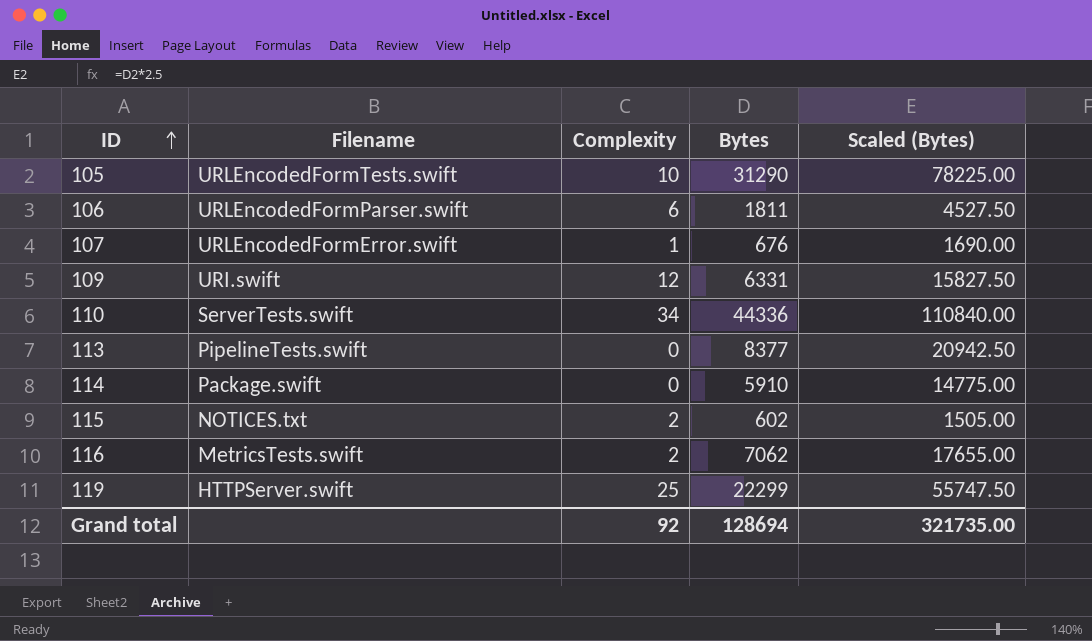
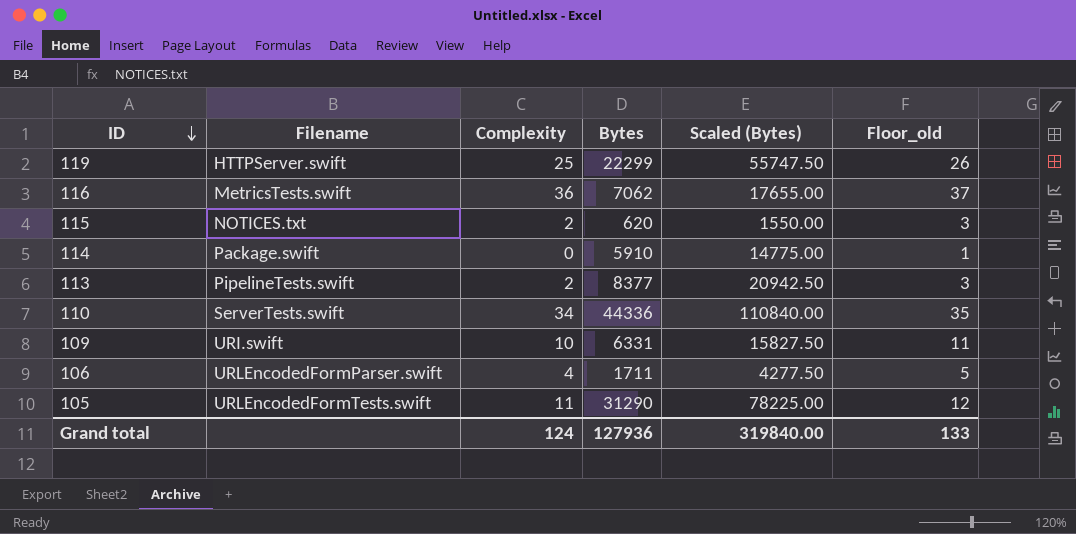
row order: ID ascending -> ID descending
column Floor_old | formula: none -> [Complexity] + 1
row 107: URLEncodedFormError.swift | 1 | 676 | 1690.00 -> none
116 | Complexity: 2 -> 36
115 | Bytes: 602 -> 620
115 | Scaled (Bytes): 1505.00 -> 1550.00
113 | Complexity: 0 -> 2
109 | Complexity: 12 -> 10
106 | Complexity: 6 -> 4
106 | Bytes: 1811 -> 1711
106 | Scaled (Bytes): 4527.50 -> 4277.50
105 | Complexity: 10 -> 11
Grand total | Complexity: 92 -> 124
Grand total | Bytes: 128694 -> 127936
Grand total | Scaled (Bytes): 321735.00 -> 319840.00

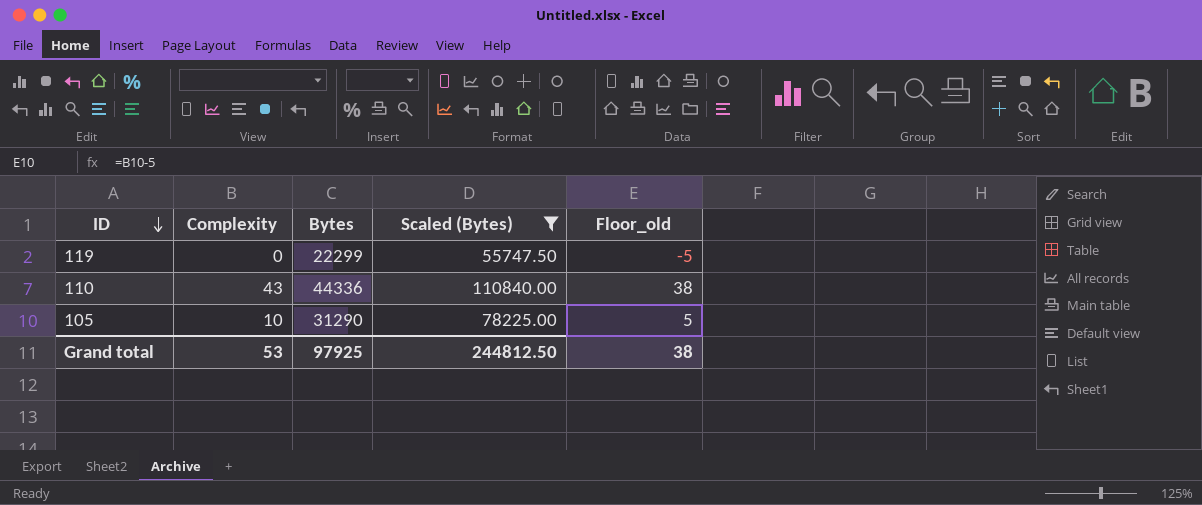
filter: none -> Scaled (Bytes) >= 55747.50
column Filename | position: 2 -> none
column Floor_old | formula: [Complexity] + 1 -> [Complexity] - 5
119 | Complexity: 25 -> 0
110 | Complexity: 34 -> 43
105 | Complexity: 11 -> 10
Grand total | Complexity: 124 -> 53
Grand total | Bytes: 127936 -> 97925
Grand total | Scaled (Bytes): 319840.00 -> 244812.50
Grand total | Floor_old: 133 -> 38

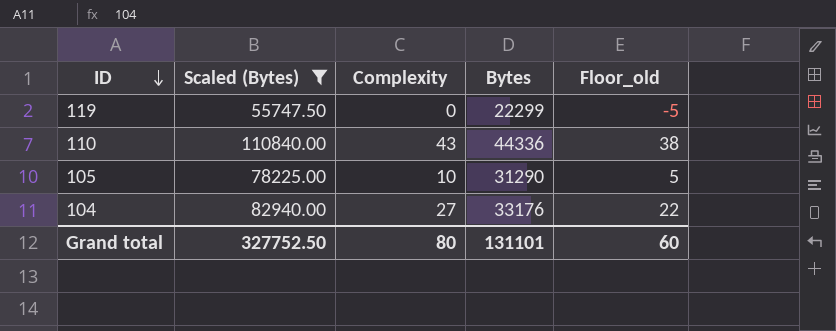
column Scaled (Bytes) | position: 4 -> 2
row 104: none -> 82940.00 | 27 | 33176 | 22
Grand total | Scaled (Bytes): 244812.50 -> 327752.50
Grand total | Complexity: 53 -> 80
Grand total | Bytes: 97925 -> 131101
Grand total | Floor_old: 38 -> 60

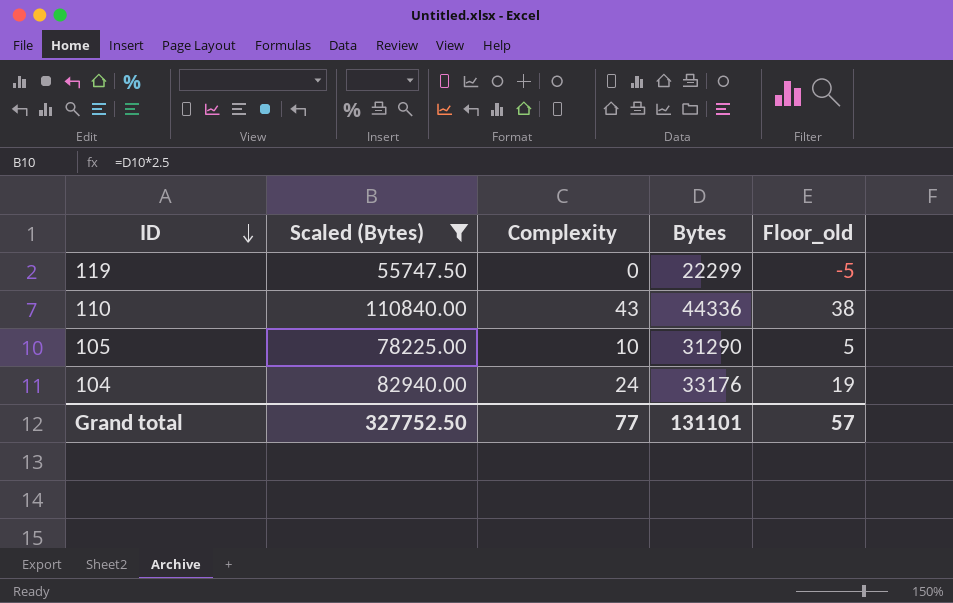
104 | Complexity: 27 -> 24
104 | Floor_old: 22 -> 19
Grand total | Complexity: 80 -> 77
Grand total | Floor_old: 60 -> 57

